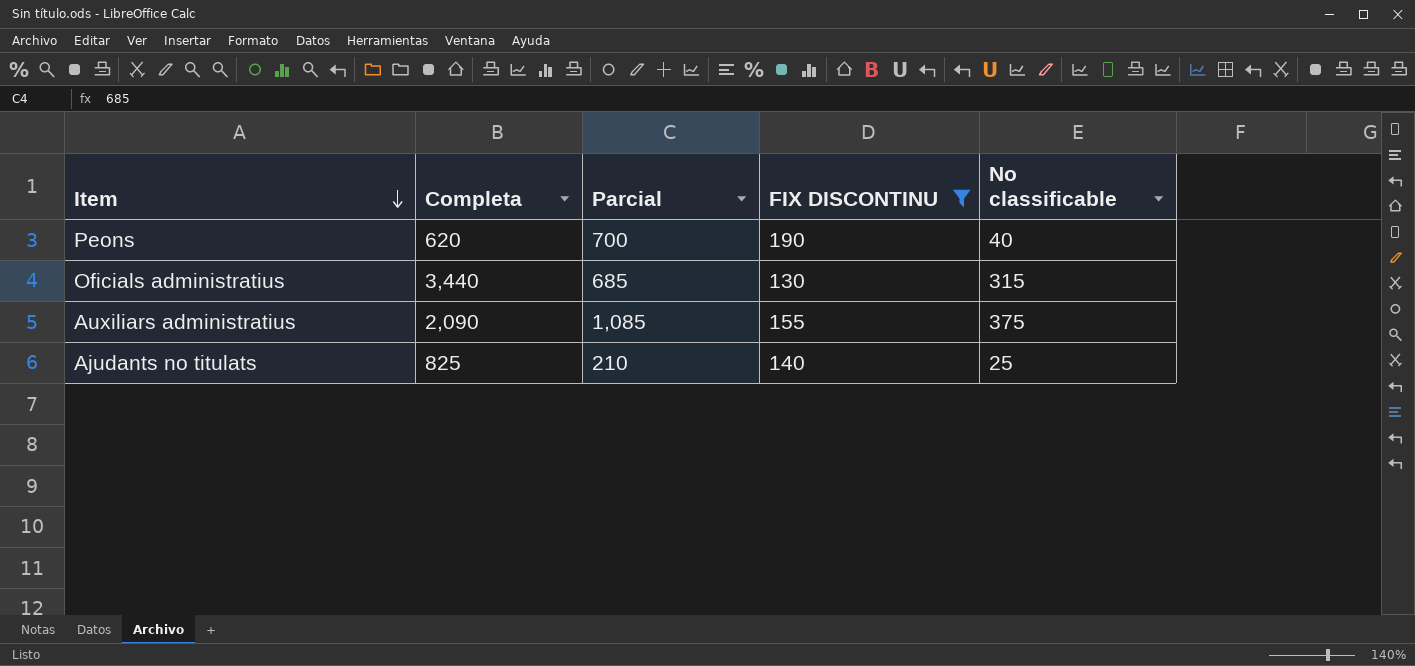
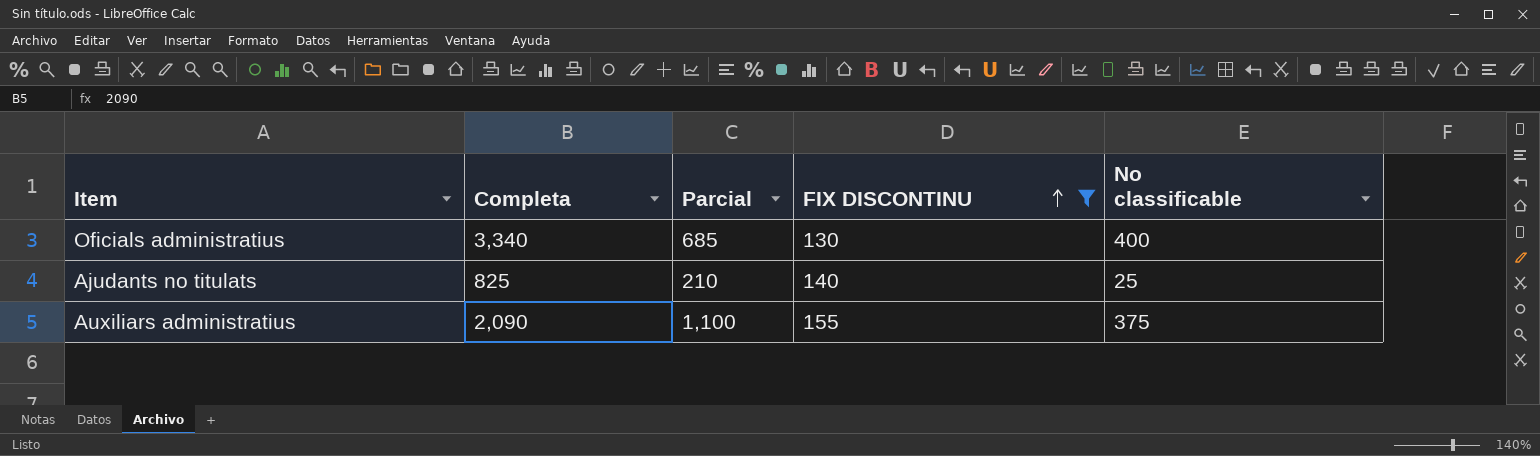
row order: Item descending -> FIX DISCONTINU ascending
row Peons: 620 | 700 | 190 | 40 -> none
Oficials administratius | Completa: 3,440 -> 3,340
Oficials administratius | No classificable: 315 -> 400
Auxiliars administratius | Parcial: 1,085 -> 1,100

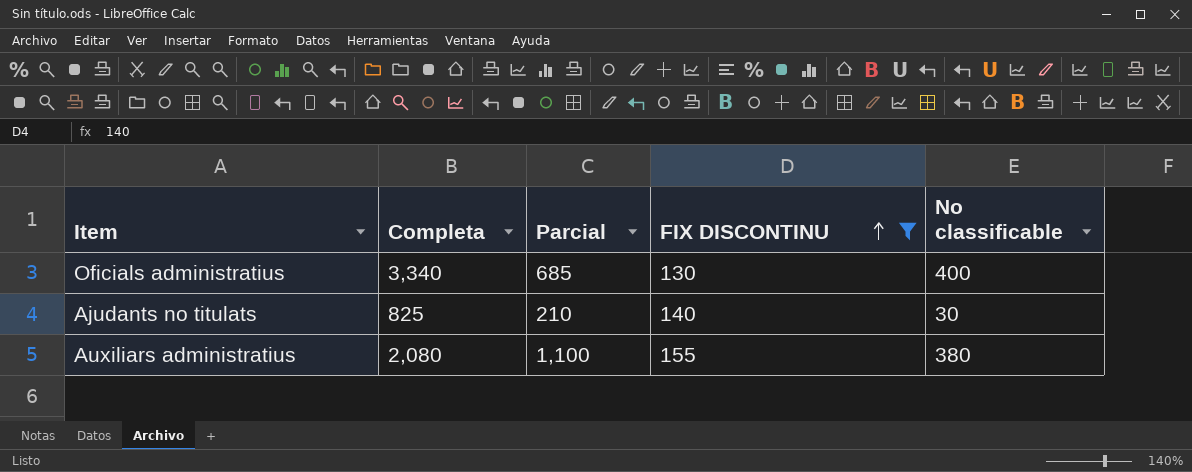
Ajudants no titulats | No classificable: 25 -> 30
Auxiliars administratius | Completa: 2,090 -> 2,080
Auxiliars administratius | No classificable: 375 -> 380

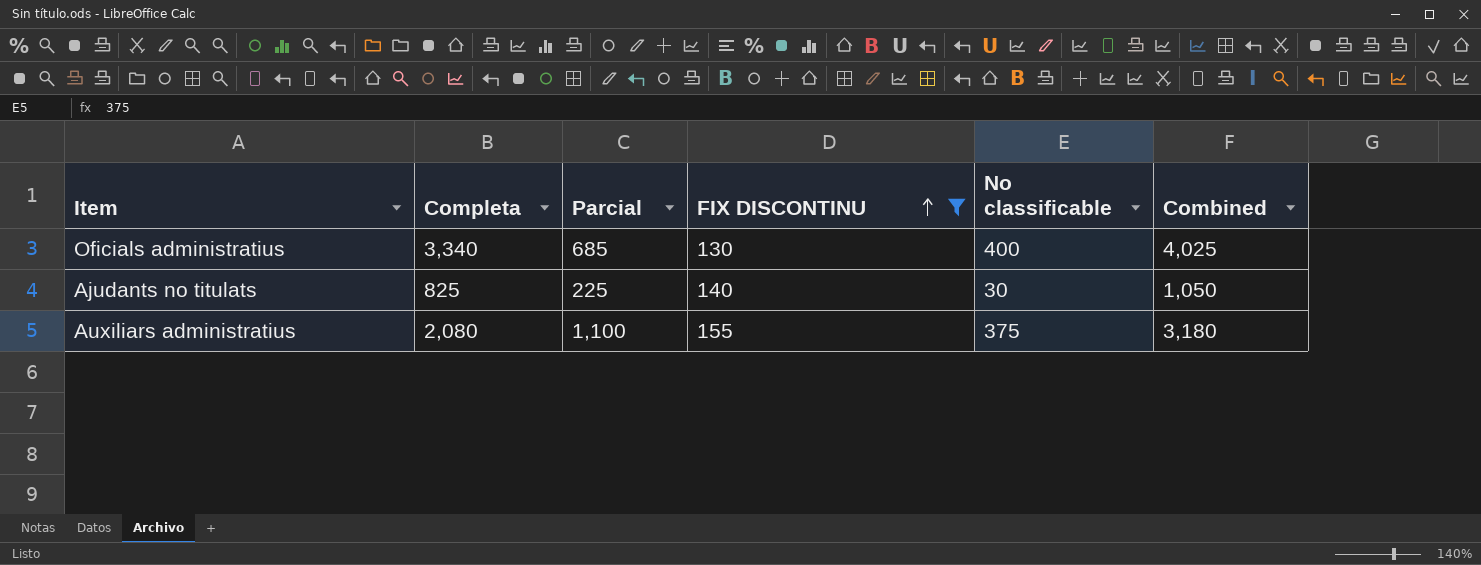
column Combined | formula: none -> [Completa] + [Parcial]
Ajudants no titulats | Parcial: 210 -> 225
Auxiliars administratius | No classificable: 380 -> 375

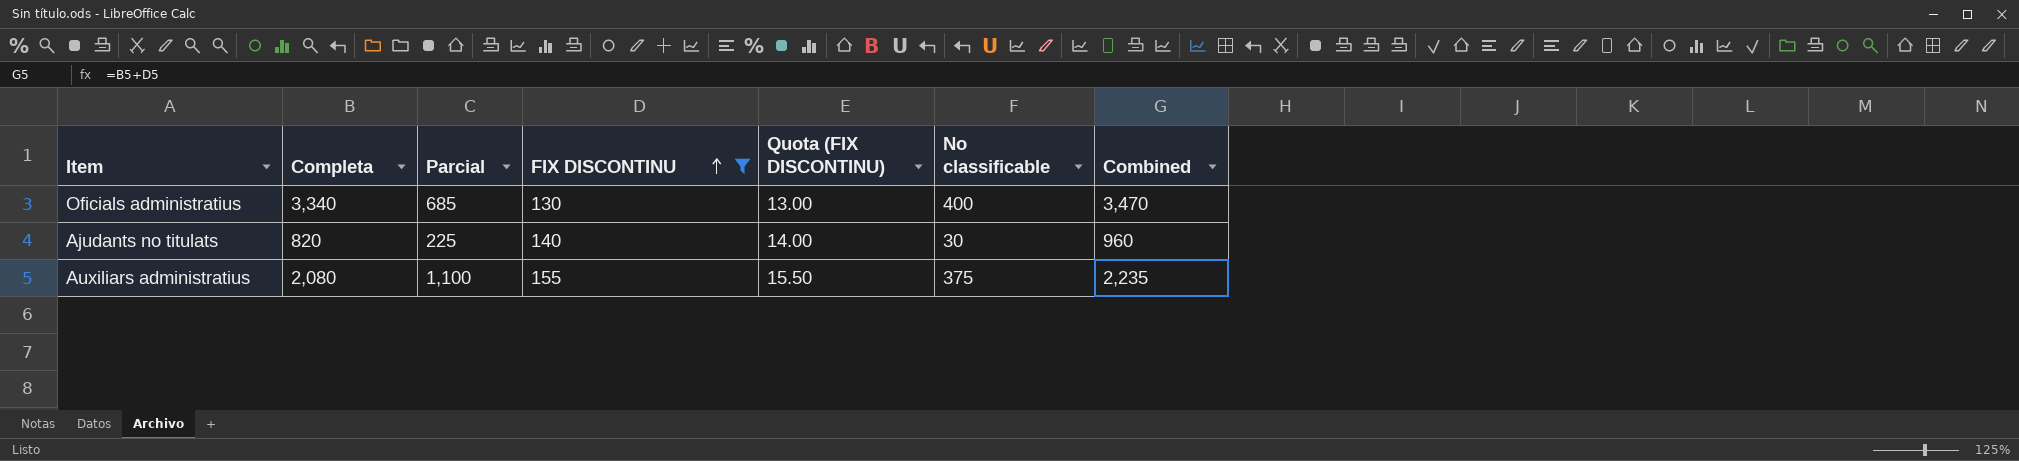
column Quota (FIX DISCONTINU) | formula: none -> [FIX DISCONTINU] * 0.1
column Combined | formula: [Completa] + [Parcial] -> [Completa] + [FIX DISCONTINU]
Ajudants no titulats | Completa: 825 -> 820

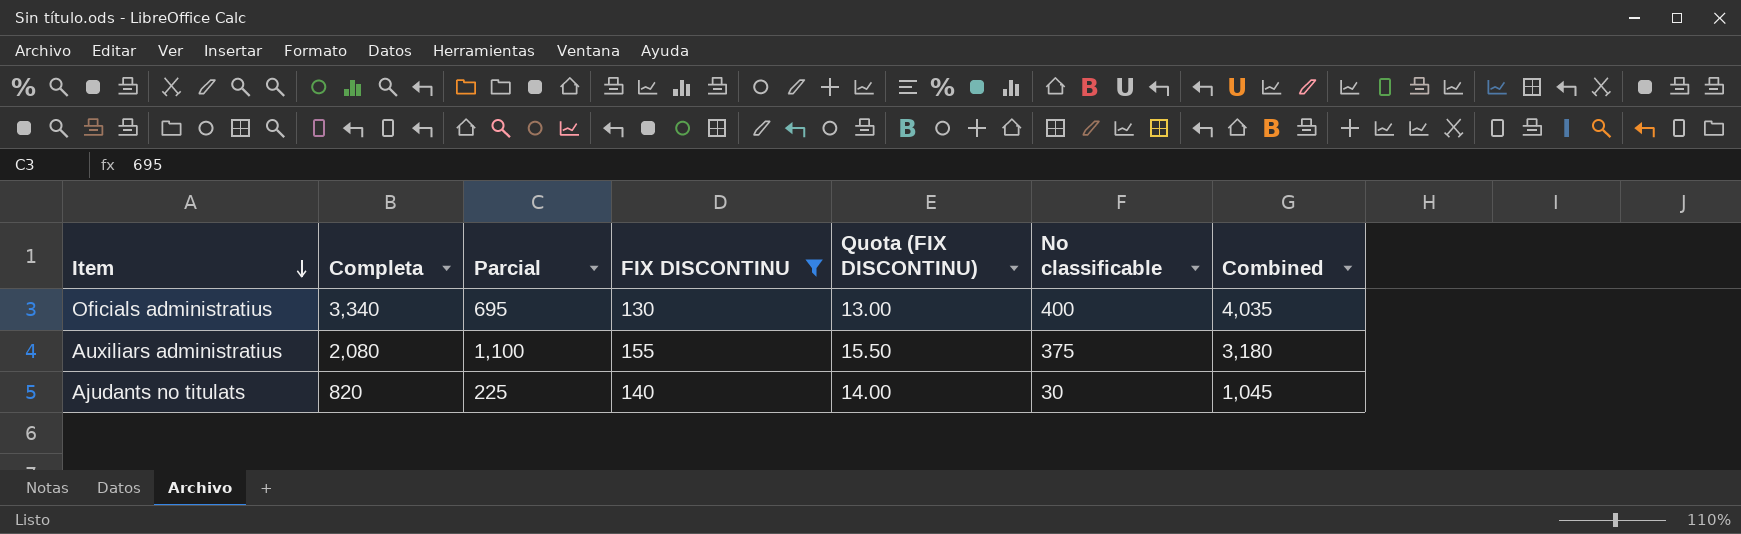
row order: FIX DISCONTINU ascending -> Item descending
column Combined | formula: [Completa] + [FIX DISCONTINU] -> [Completa] + [Parcial]
Oficials administratius | Parcial: 685 -> 695

